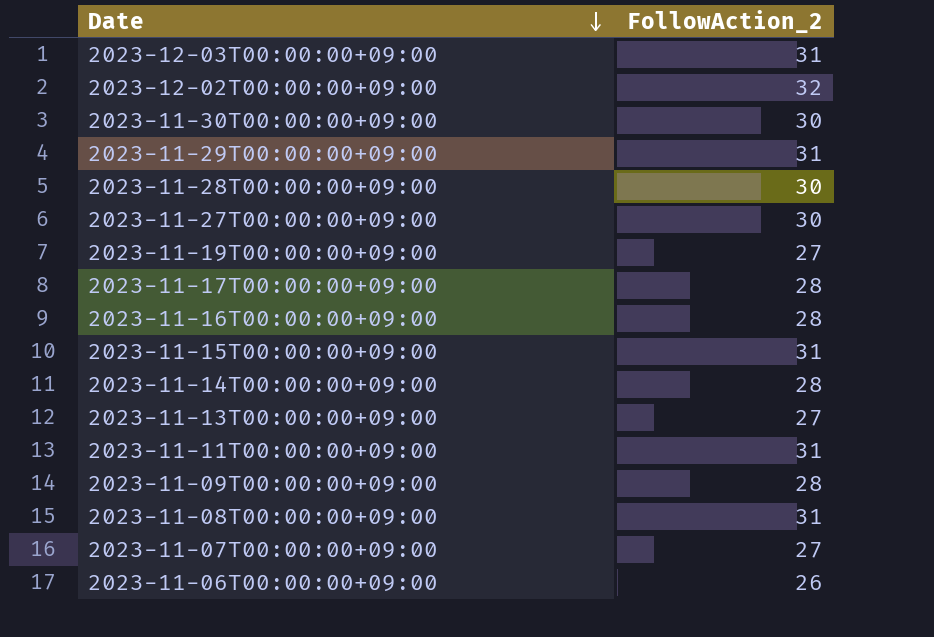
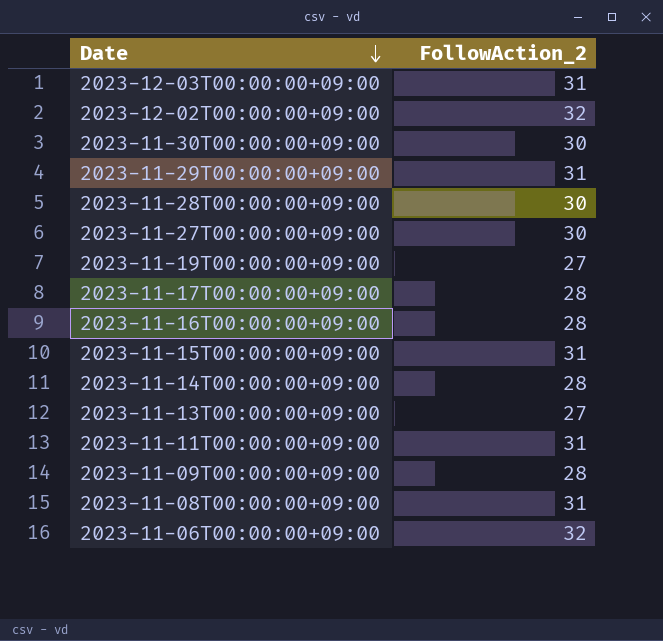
row 2023-11-07T00:00:00+09:00: 27 -> none
2023-11-06T00:00:00+09:00 | FollowAction_2: 26 -> 32

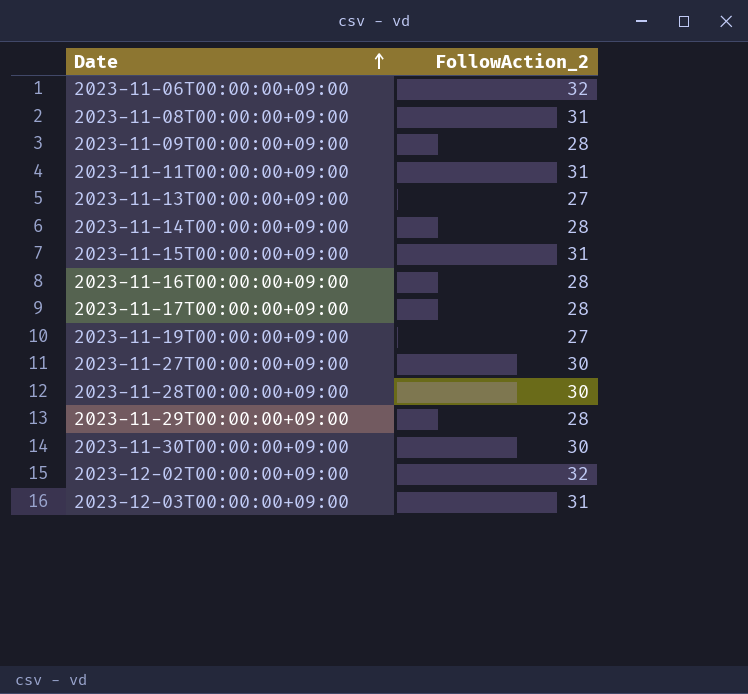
row order: Date descending -> Date ascending
2023-11-29T00:00:00+09:00 | FollowAction_2: 31 -> 28

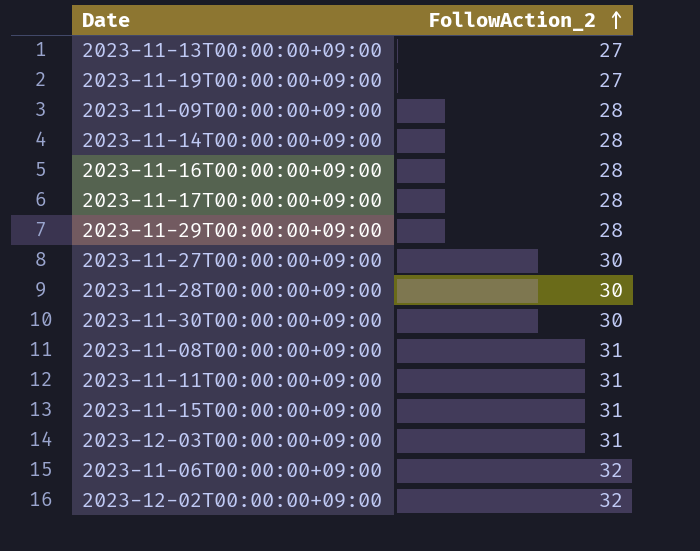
row order: Date ascending -> FollowAction_2 ascending

